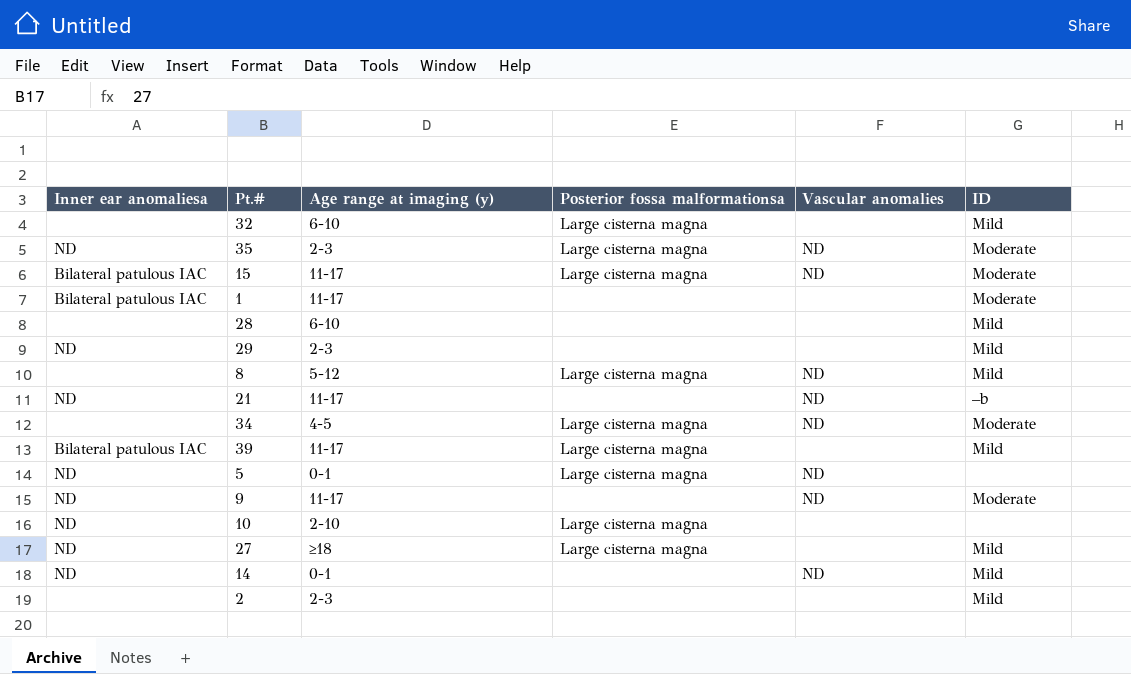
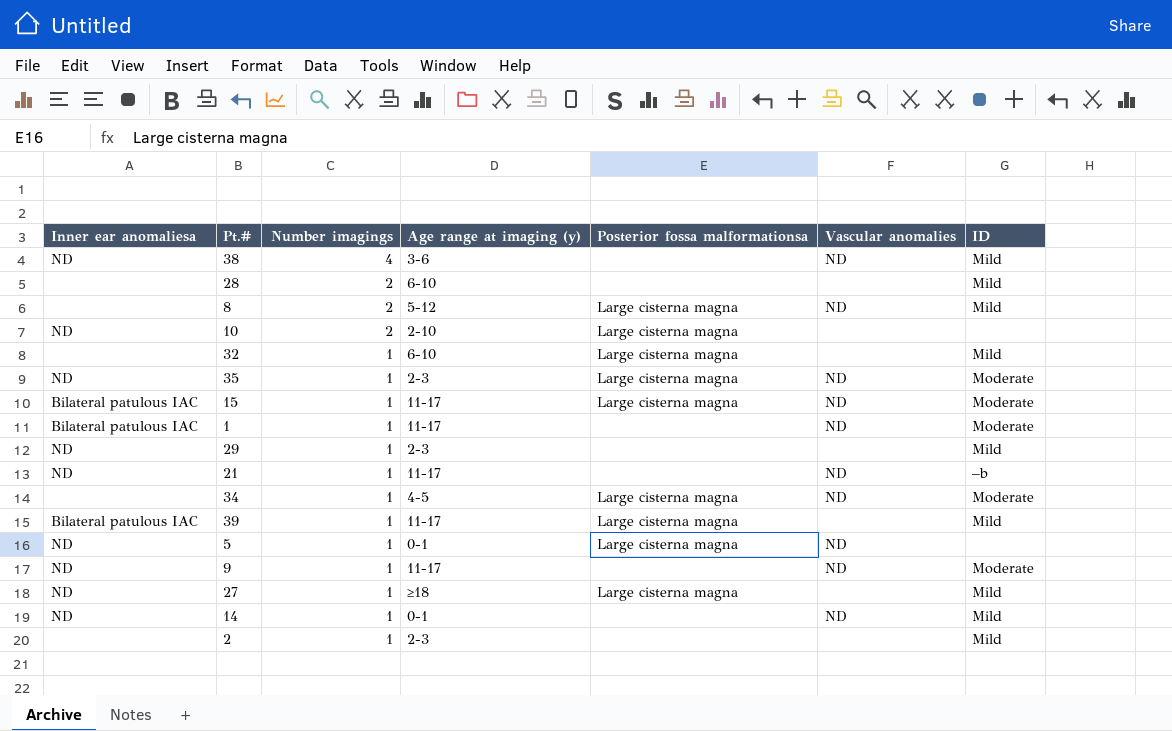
row order: none -> Number imagings descending
column Number imagings | position: none -> 3
row 38: none -> ND | 4 | 3-6 | none | ND | Mild
1 | Vascular anomalies: none -> ND

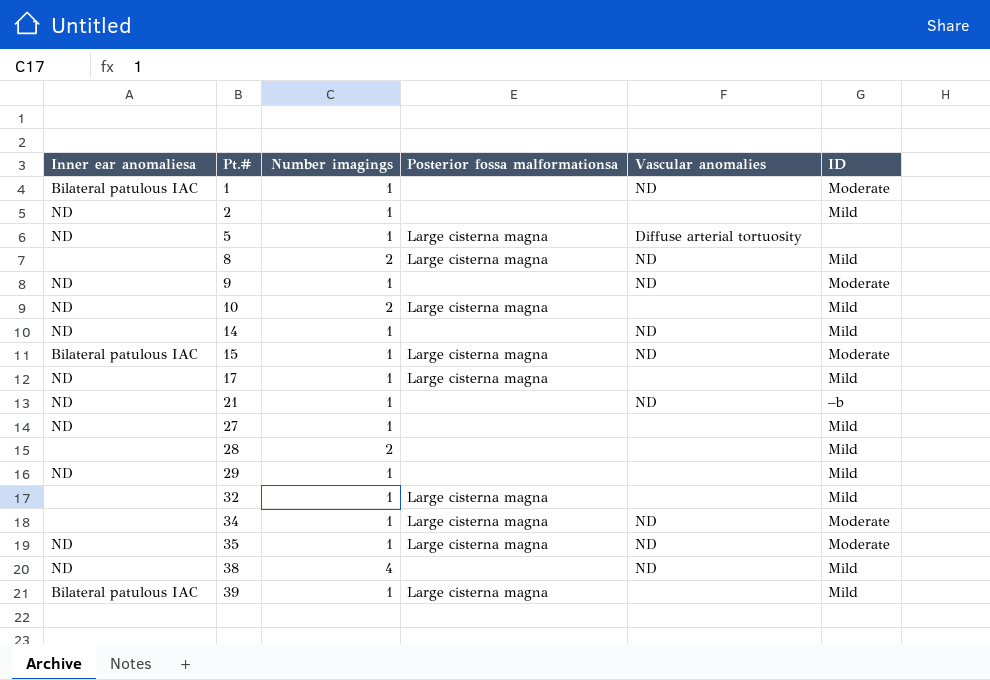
row order: Number imagings descending -> Pt.# ascending
column Age range at imaging (y) | position: 4 -> none
2 | Inner ear anomaliesa: none -> ND
5 | Vascular anomalies: ND -> Diffuse arterial tortuosity
10 | ID: none -> Mild
row 17: none -> ND | 1 | Large cisterna magna | none | Mild
27 | Posterior fossa malformationsa: Large cisterna magna -> none

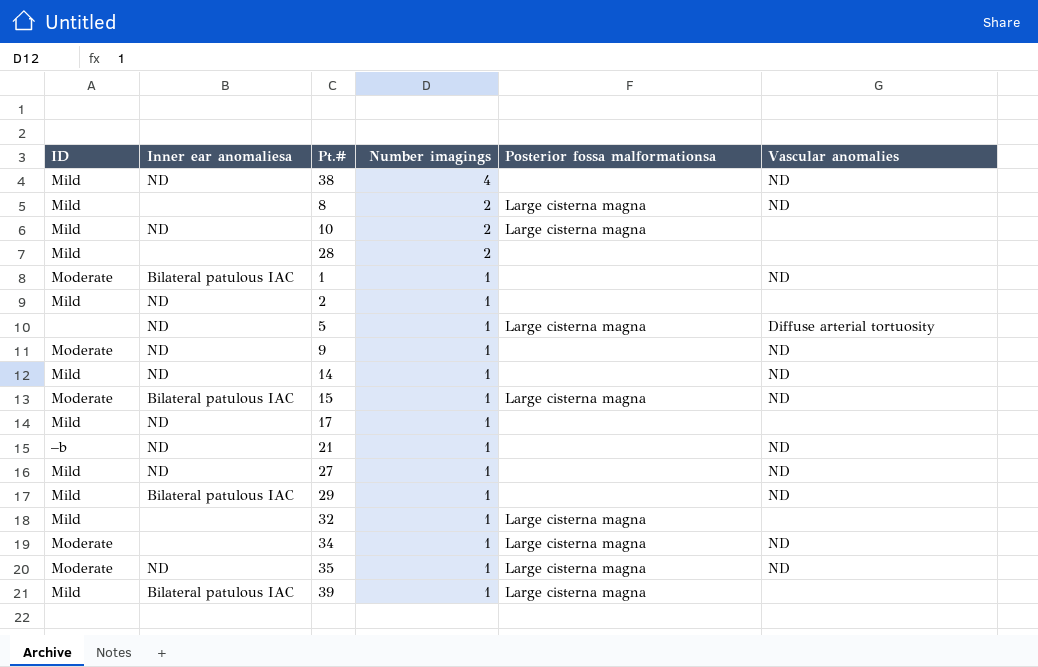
row order: Pt.# ascending -> Number imagings descending
column ID | position: 6 -> 1
17 | Posterior fossa malformationsa: Large cisterna magna -> none
27 | Vascular anomalies: none -> ND
29 | Inner ear anomaliesa: ND -> Bilateral patulous IAC
29 | Vascular anomalies: none -> ND

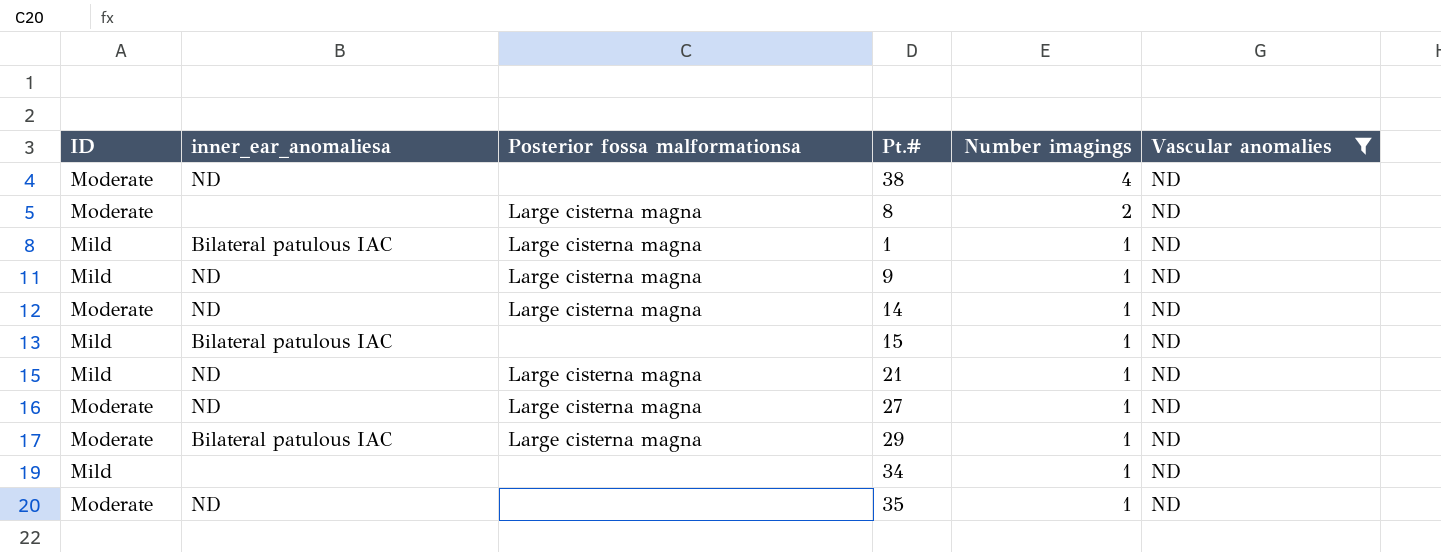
filter: none -> Vascular anomalies = ND
column name: Inner ear anomaliesa -> inner_ear_anomaliesa
column Posterior fossa malformationsa | position: 5 -> 3
38 | ID: Mild -> Moderate
8 | ID: Mild -> Moderate
1 | ID: Moderate -> Mild
1 | Posterior fossa malformationsa: none -> Large cisterna magna
9 | ID: Moderate -> Mild
9 | Posterior fossa malformationsa: none -> Large cisterna magna
14 | ID: Mild -> Moderate
14 | Posterior fossa malformationsa: none -> Large cisterna magna
15 | ID: Moderate -> Mild
15 | Posterior fossa malformationsa: Large cisterna magna -> none
21 | ID: –b -> Mild
21 | Posterior fossa malformationsa: none -> Large cisterna magna
27 | ID: Mild -> Moderate
27 | Posterior fossa malformationsa: none -> Large cisterna magna
29 | ID: Mild -> Moderate
29 | Posterior fossa malformationsa: none -> Large cisterna magna
34 | ID: Moderate -> Mild
34 | Posterior fossa malformationsa: Large cisterna magna -> none
35 | Posterior fossa malformationsa: Large cisterna magna -> none

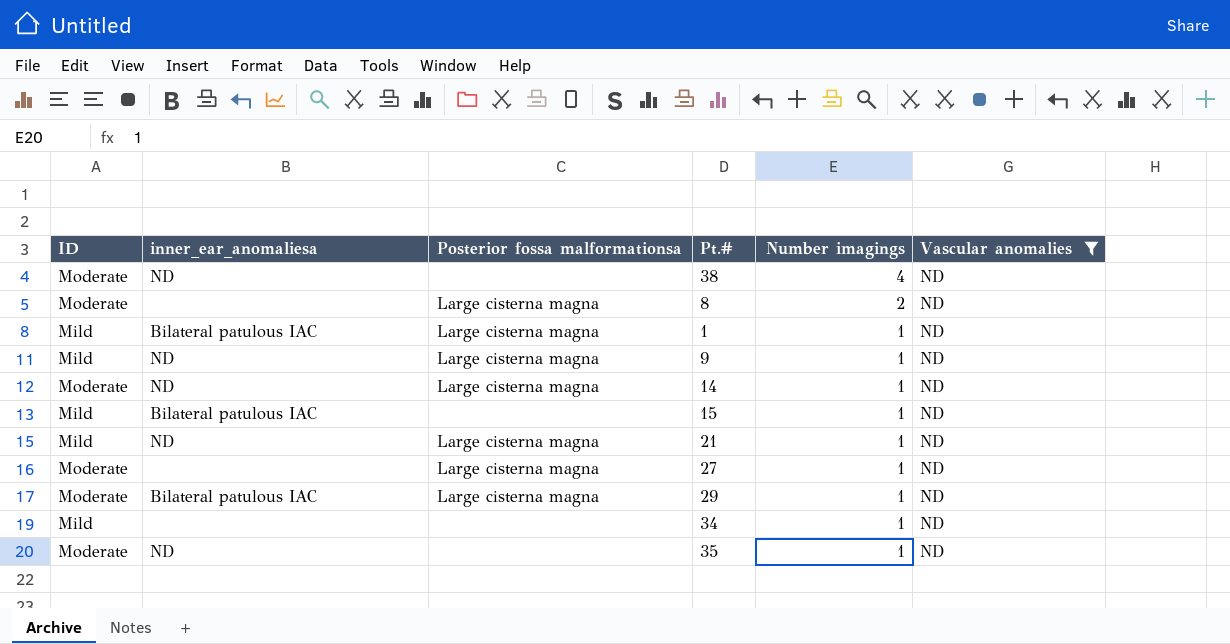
27 | inner_ear_anomaliesa: ND -> none

